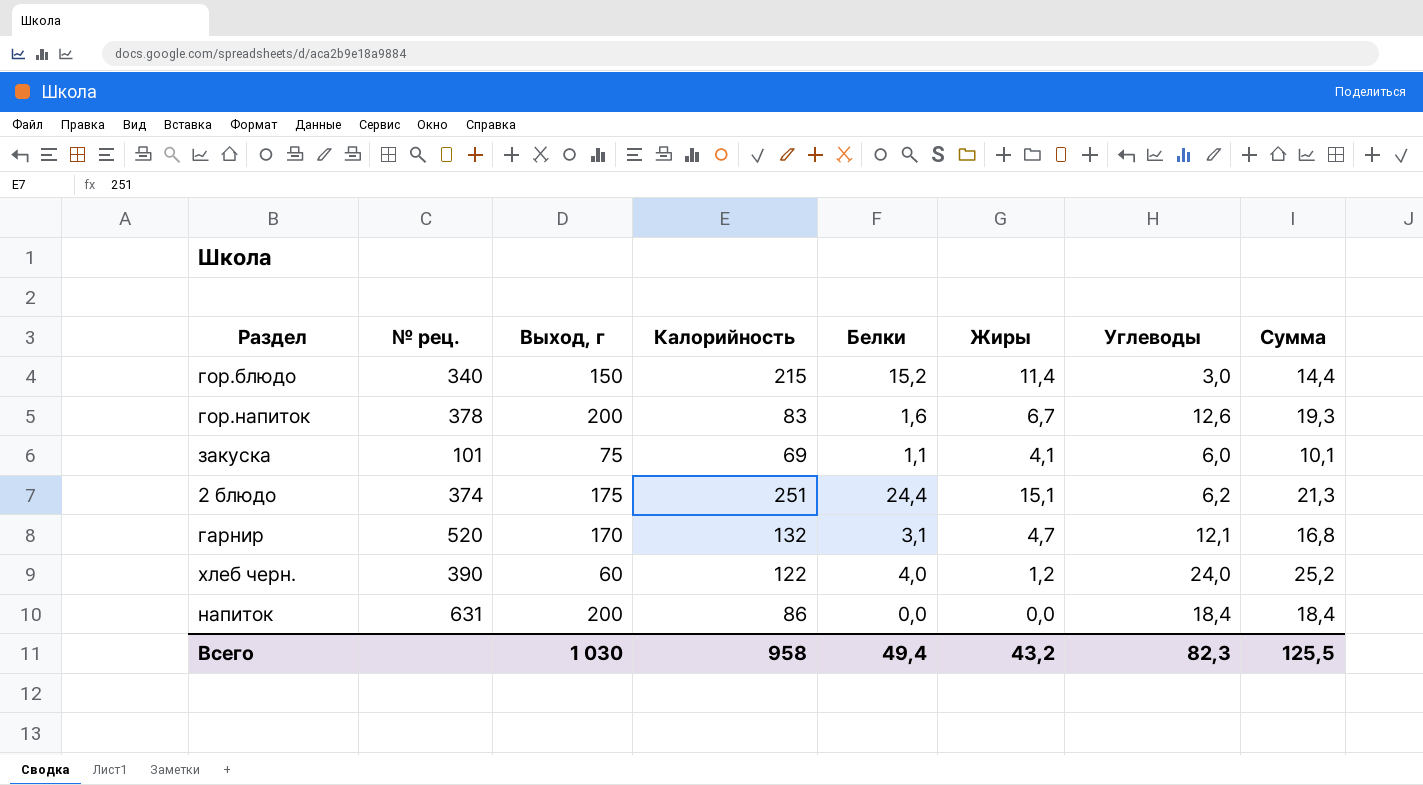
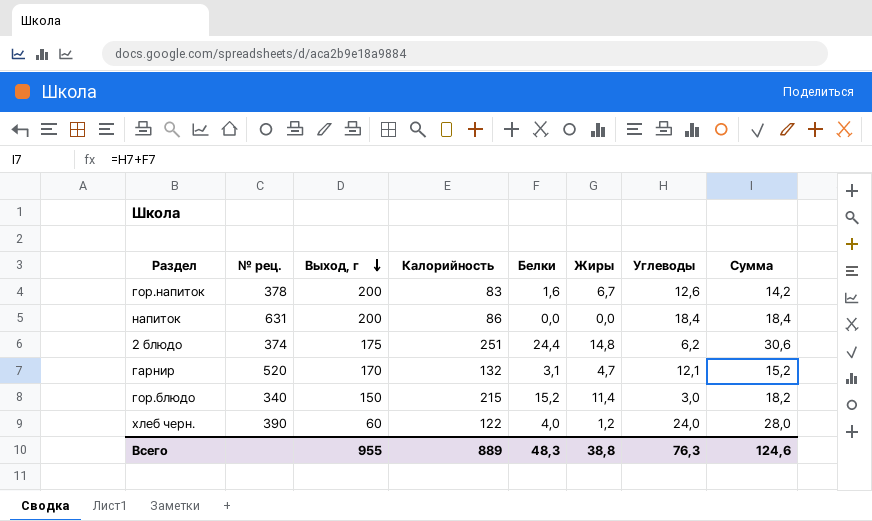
row order: none -> Выход, г descending
column Сумма | formula: [Жиры] + [Углеводы] -> [Белки] + [Углеводы]
row закуска: 101 | 75 | 69 | 1,1 | 4,1 | 6,0 | 10,1 -> none
2 блюдо | Жиры: 15,1 -> 14,8
Всего | Выход, г: 1 030 -> 955
Всего | Калорийность: 958 -> 889
Всего | Белки: 49,4 -> 48,3
Всего | Жиры: 43,2 -> 38,8
Всего | Углеводы: 82,3 -> 76,3
Всего | Сумма: 125,5 -> 124,6

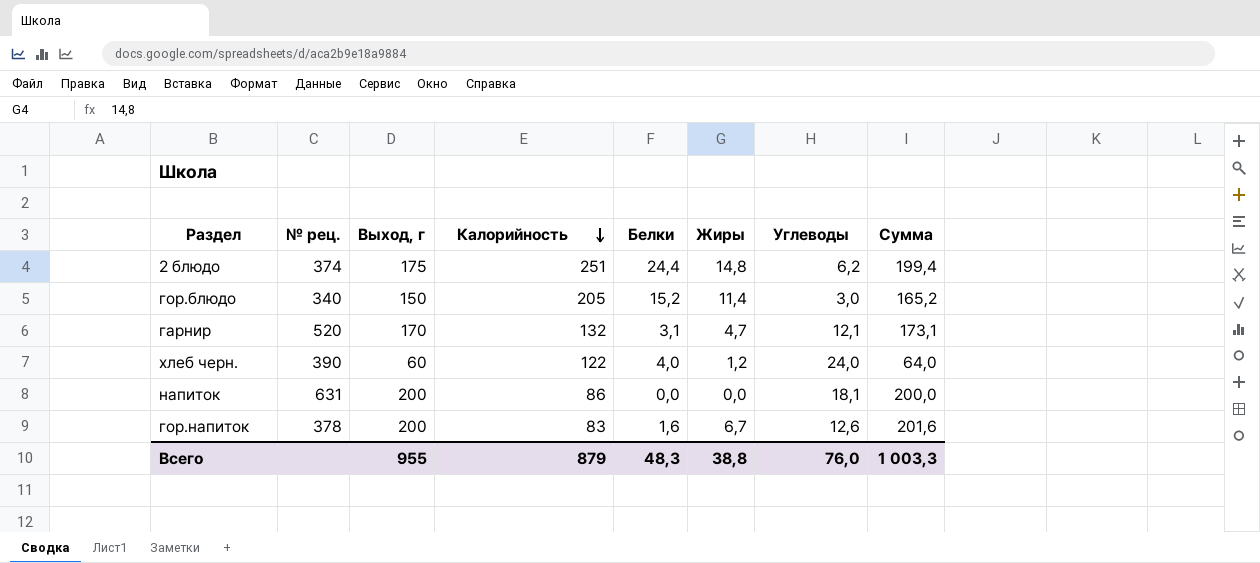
row order: Выход, г descending -> Калорийность descending
column Сумма | formula: [Белки] + [Углеводы] -> [Выход, г] + [Белки]
гор.блюдо | Калорийность: 215 -> 205
напиток | Углеводы: 18,4 -> 18,1
Всего | Калорийность: 889 -> 879
Всего | Углеводы: 76,3 -> 76,0
Всего | Сумма: 124,6 -> 1 003,3

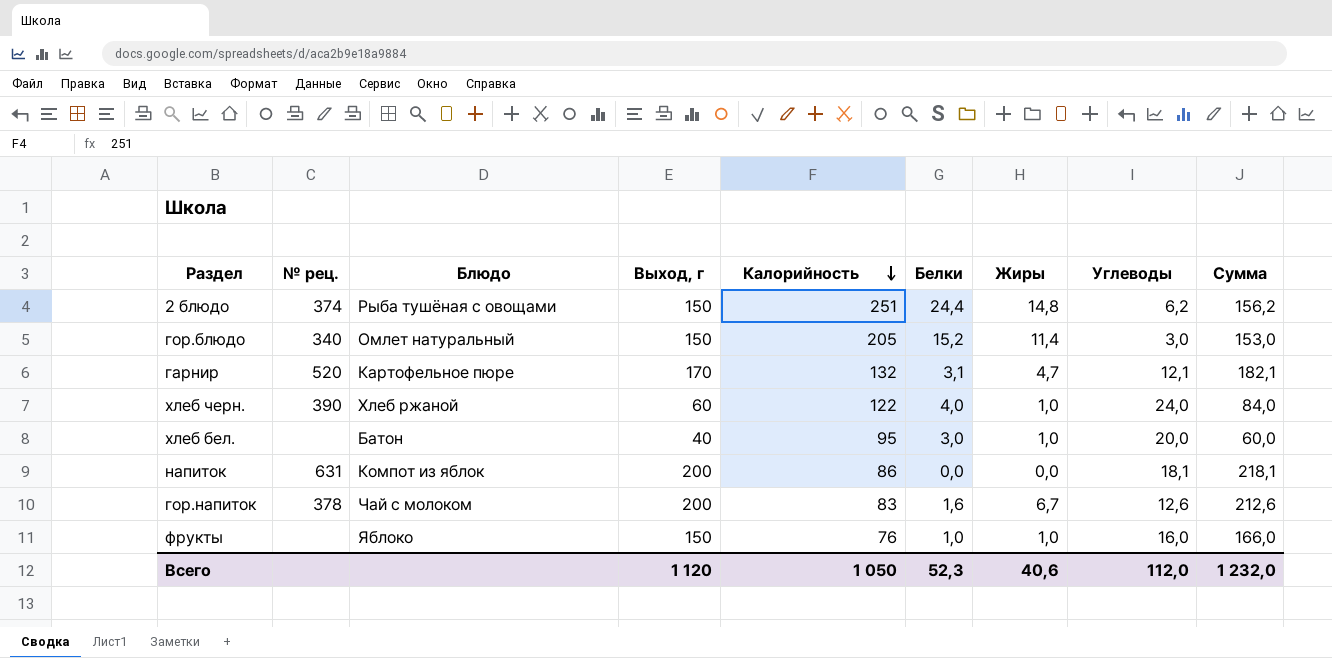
column Блюдо | position: none -> 3
column Сумма | formula: [Выход, г] + [Белки] -> [Выход, г] + [Углеводы]
2 блюдо | Выход, г: 175 -> 150
хлеб черн. | Жиры: 1,2 -> 1,0
row хлеб бел.: none -> none | Батон | 40 | 95 | 3,0 | 1,0 | 20,0 | 60,0
row фрукты: none -> none | Яблоко | 150 | 76 | 1,0 | 1,0 | 16,0 | 166,0
Всего | Выход, г: 955 -> 1 120
Всего | Калорийность: 879 -> 1 050
Всего | Белки: 48,3 -> 52,3
Всего | Жиры: 38,8 -> 40,6
Всего | Углеводы: 76,0 -> 112,0
Всего | Сумма: 1 003,3 -> 1 232,0

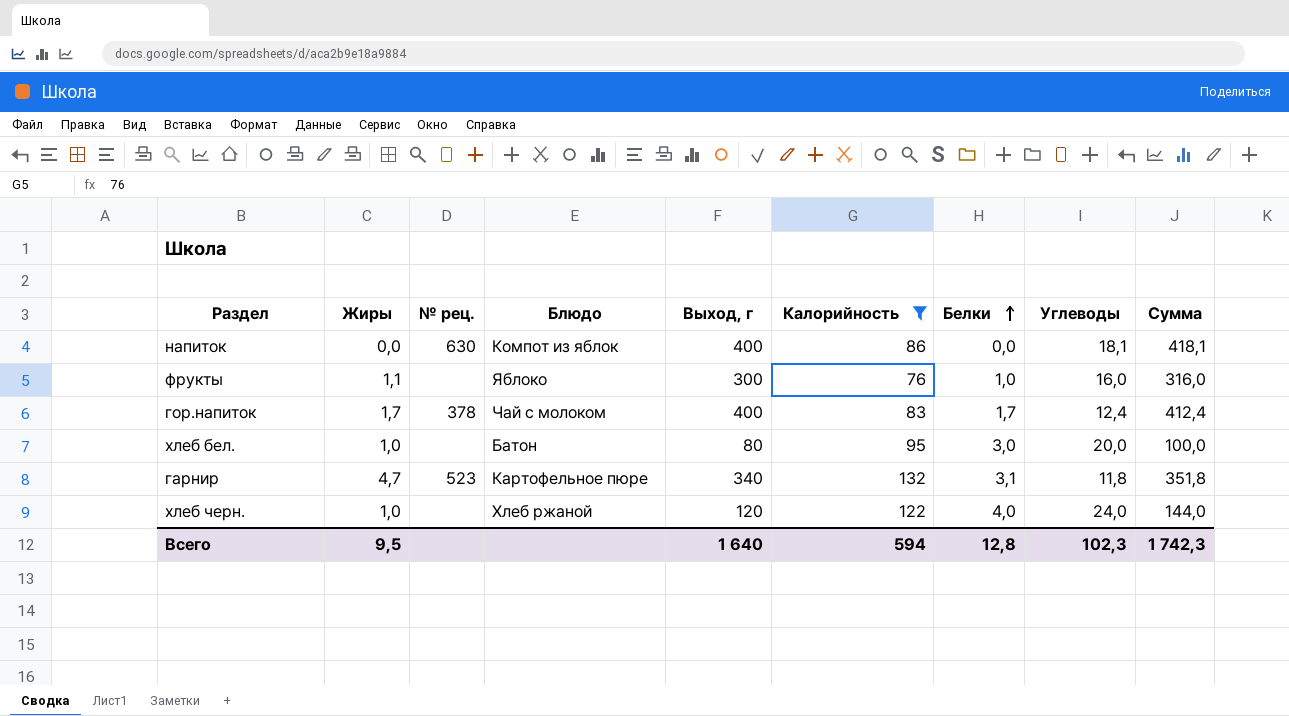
filter: none -> Калорийность <= 132
row order: Калорийность descending -> Белки ascending
column Жиры | position: 7 -> 2
напиток | № рец.: 631 -> 630
напиток | Выход, г: 200 -> 400
напиток | Сумма: 218,1 -> 418,1
фрукты | Жиры: 1,0 -> 1,1
фрукты | Выход, г: 150 -> 300
фрукты | Сумма: 166,0 -> 316,0
гор.напиток | Жиры: 6,7 -> 1,7
гор.напиток | Выход, г: 200 -> 400
гор.напиток | Белки: 1,6 -> 1,7
гор.напиток | Углеводы: 12,6 -> 12,4
гор.напиток | Сумма: 212,6 -> 412,4
хлеб бел. | Выход, г: 40 -> 80
хлеб бел. | Сумма: 60,0 -> 100,0
гарнир | № рец.: 520 -> 523
гарнир | Выход, г: 170 -> 340
гарнир | Углеводы: 12,1 -> 11,8
гарнир | Сумма: 182,1 -> 351,8
хлеб черн. | № рец.: 390 -> none
хлеб черн. | Выход, г: 60 -> 120
хлеб черн. | Сумма: 84,0 -> 144,0
Всего | Жиры: 40,6 -> 9,5
Всего | Выход, г: 1 120 -> 1 640
Всего | Калорийность: 1 050 -> 594
Всего | Белки: 52,3 -> 12,8
Всего | Углеводы: 112,0 -> 102,3
Всего | Сумма: 1 232,0 -> 1 742,3

